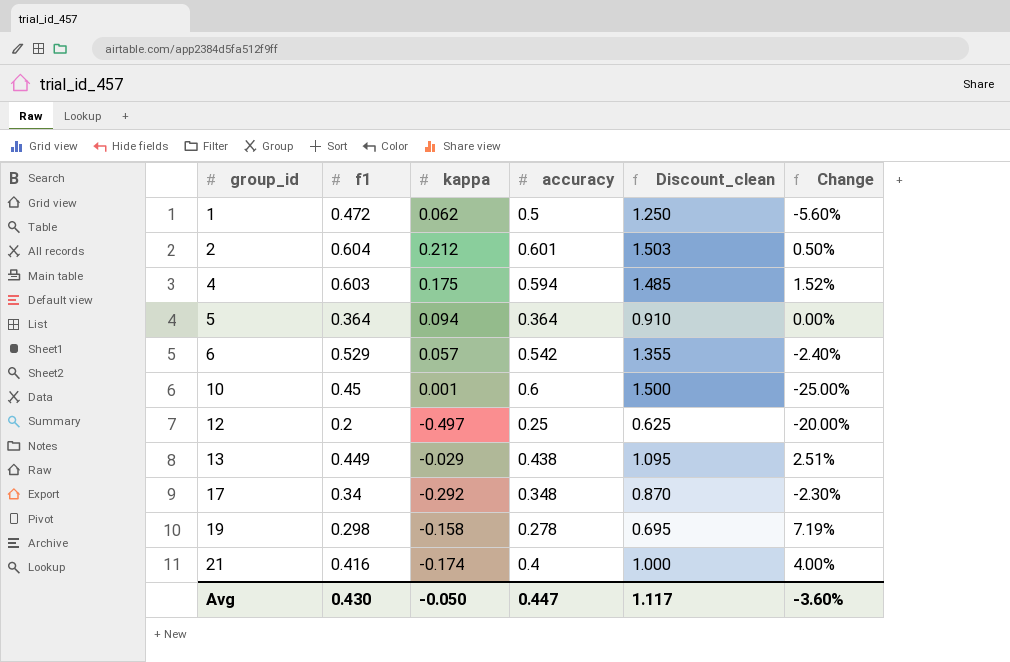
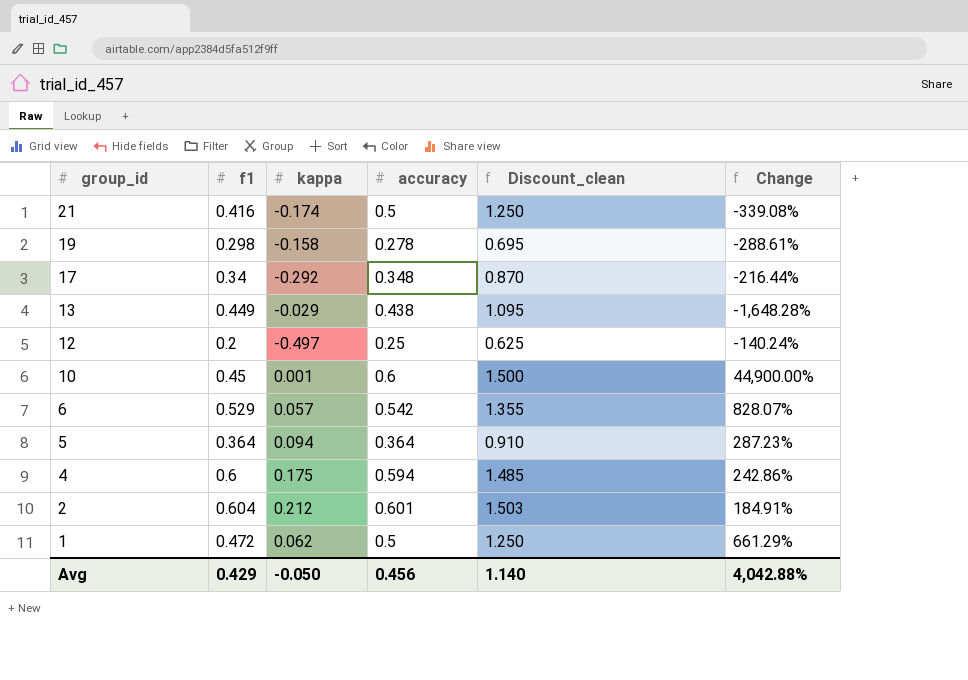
row order: group_id ascending -> group_id descending
column Change | formula: ([f1] - [accuracy]) / [accuracy] -> ([f1] - [kappa]) / [kappa]
21 | accuracy: 0.4 -> 0.5
21 | Discount_clean: 1.000 -> 1.250
4 | f1: 0.603 -> 0.6
Avg | f1: 0.430 -> 0.429
Avg | accuracy: 0.447 -> 0.456
Avg | Discount_clean: 1.117 -> 1.140
Avg | Change: -3.60% -> 4,042.88%

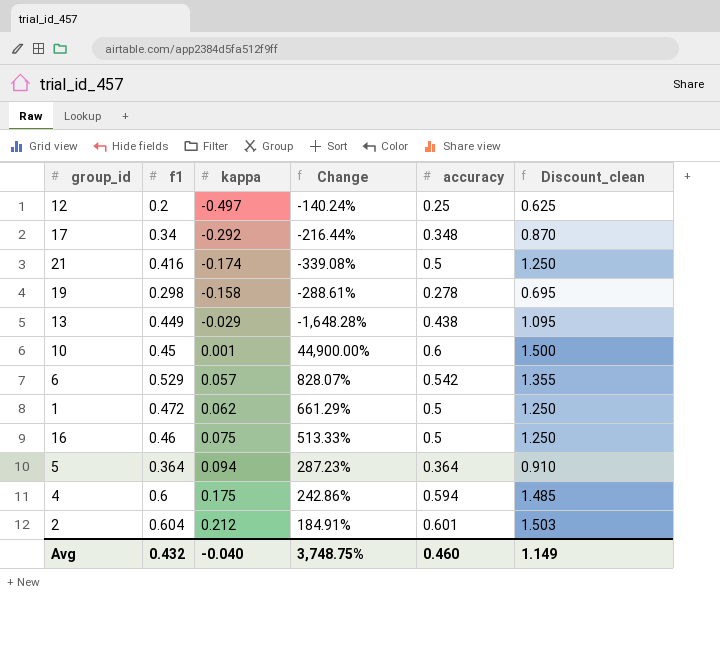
row order: group_id descending -> kappa ascending
column Change | position: 6 -> 4
row 16: none -> 0.46 | 0.075 | 513.33% | 0.5 | 1.250
Avg | f1: 0.429 -> 0.432
Avg | kappa: -0.050 -> -0.040
Avg | Change: 4,042.88% -> 3,748.75%
Avg | accuracy: 0.456 -> 0.460
Avg | Discount_clean: 1.140 -> 1.149

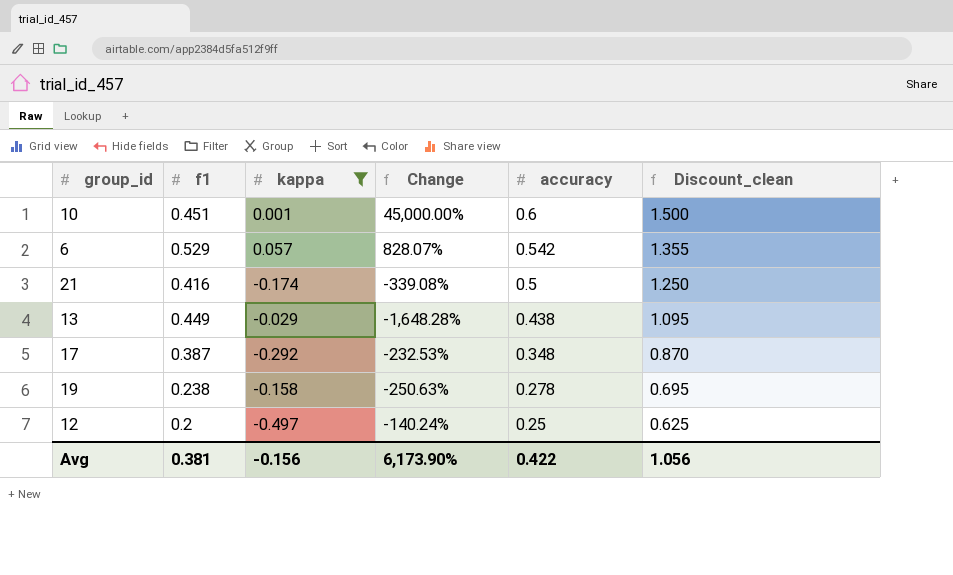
filter: none -> kappa <= 0.057
row order: kappa ascending -> accuracy descending
10 | f1: 0.45 -> 0.451
10 | Change: 44,900.00% -> 45,000.00%
17 | f1: 0.34 -> 0.387
17 | Change: -216.44% -> -232.53%
19 | f1: 0.298 -> 0.238
19 | Change: -288.61% -> -250.63%
Avg | f1: 0.432 -> 0.381
Avg | kappa: -0.040 -> -0.156
Avg | Change: 3,748.75% -> 6,173.90%
Avg | accuracy: 0.460 -> 0.422
Avg | Discount_clean: 1.149 -> 1.056

